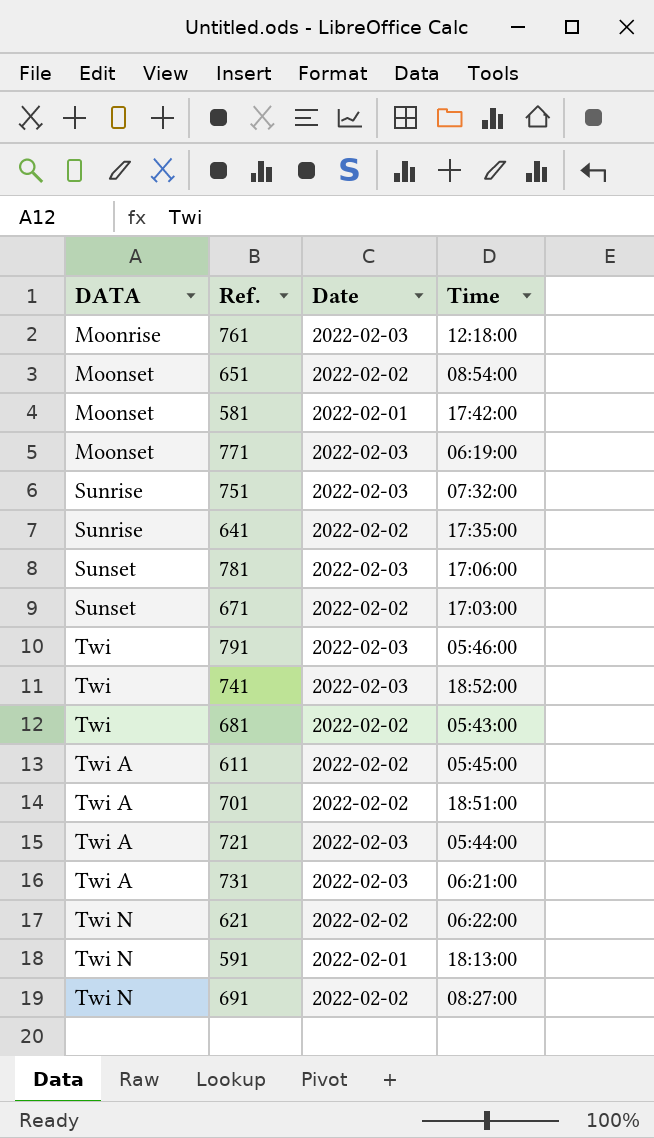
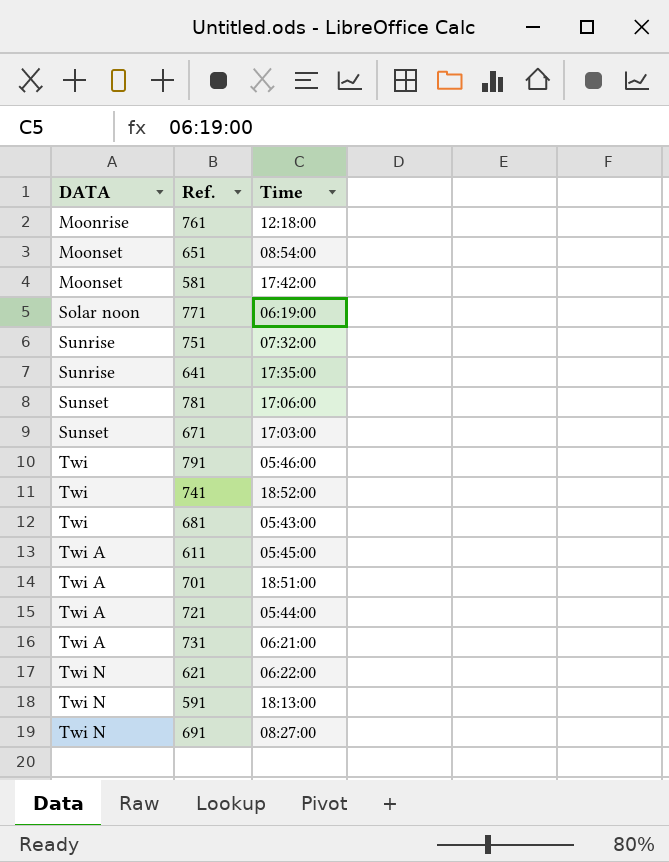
column Date | position: 3 -> none
771 | DATA: Moonset -> Solar noon

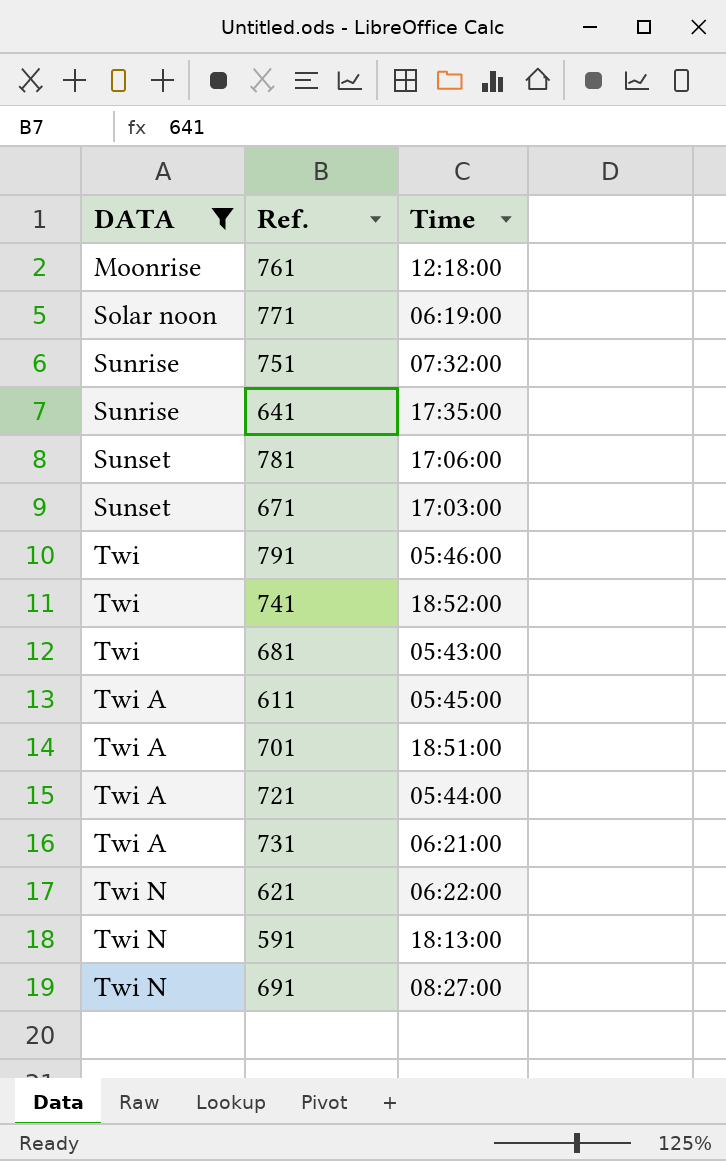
filter: none -> DATA != Moonset

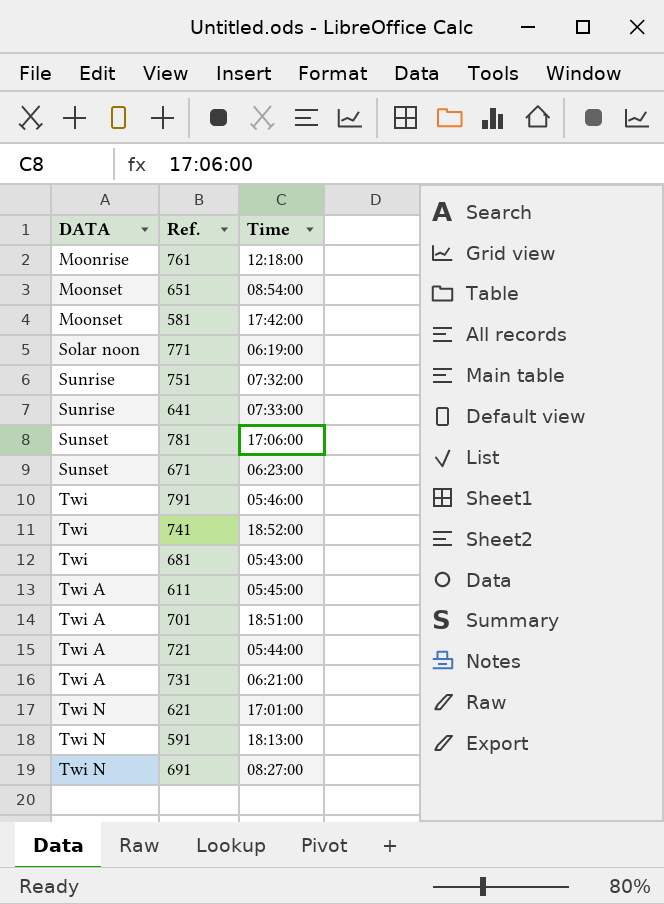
filter: DATA != Moonset -> none
641 | Time: 17:35:00 -> 07:33:00
671 | Time: 17:03:00 -> 06:23:00
621 | Time: 06:22:00 -> 17:01:00

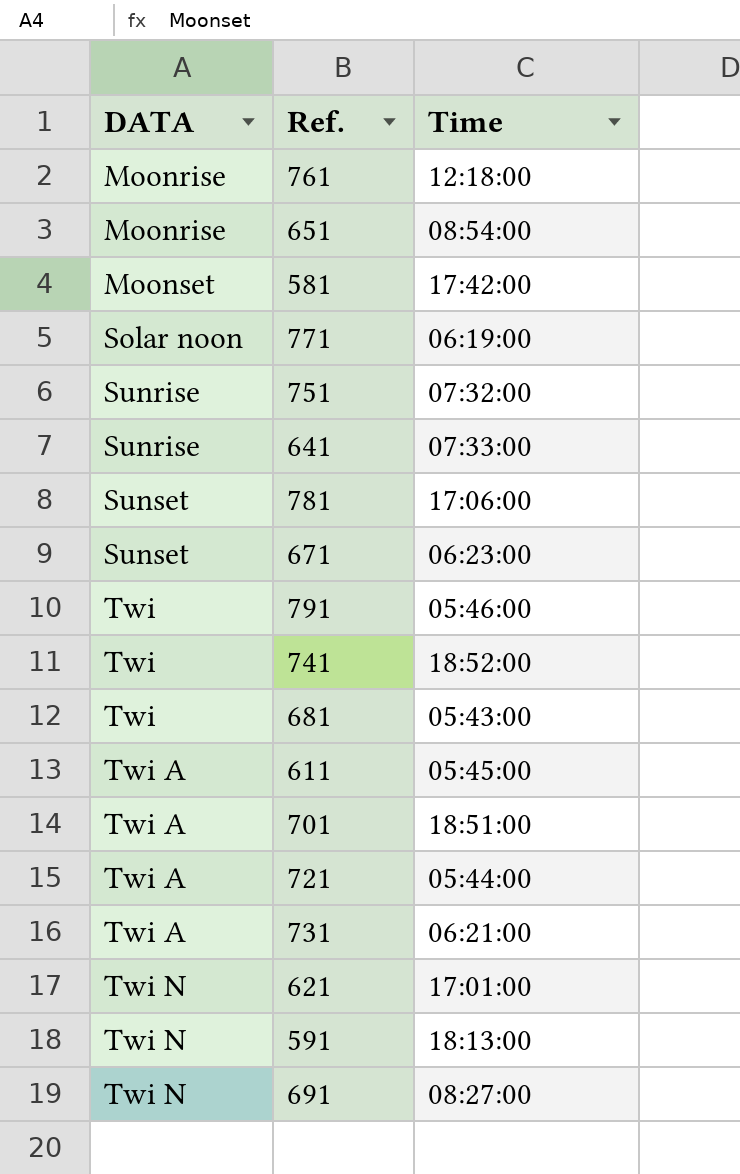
651 | DATA: Moonset -> Moonrise

